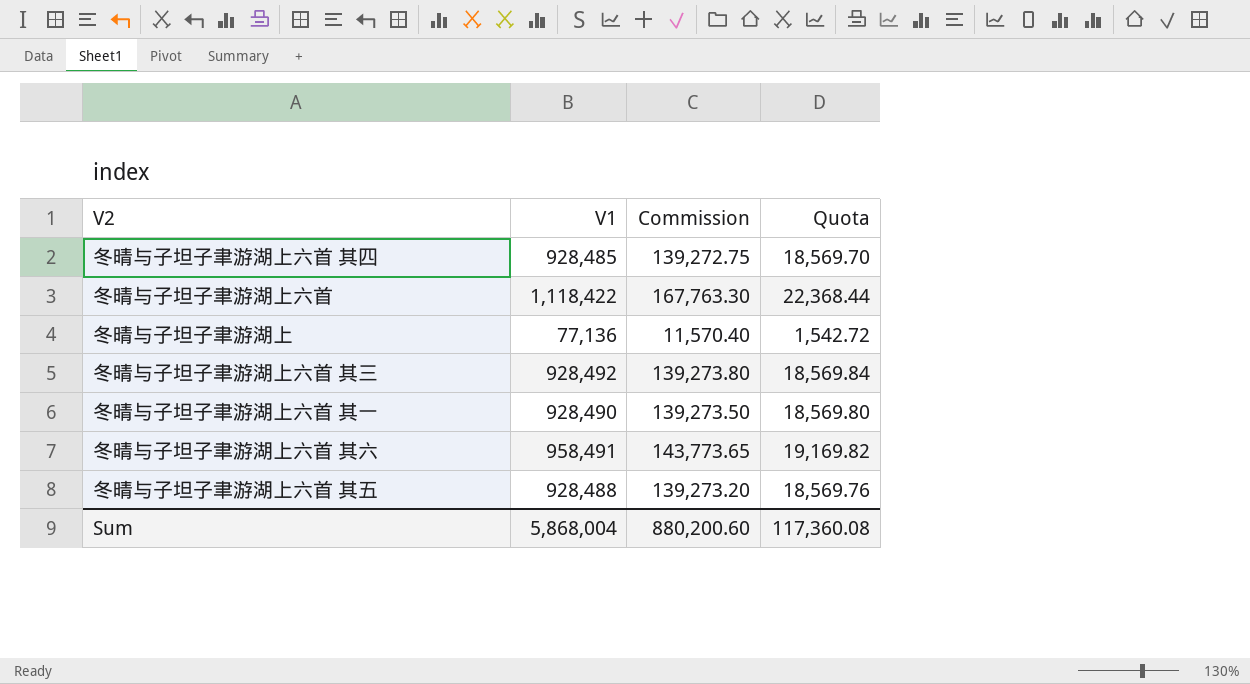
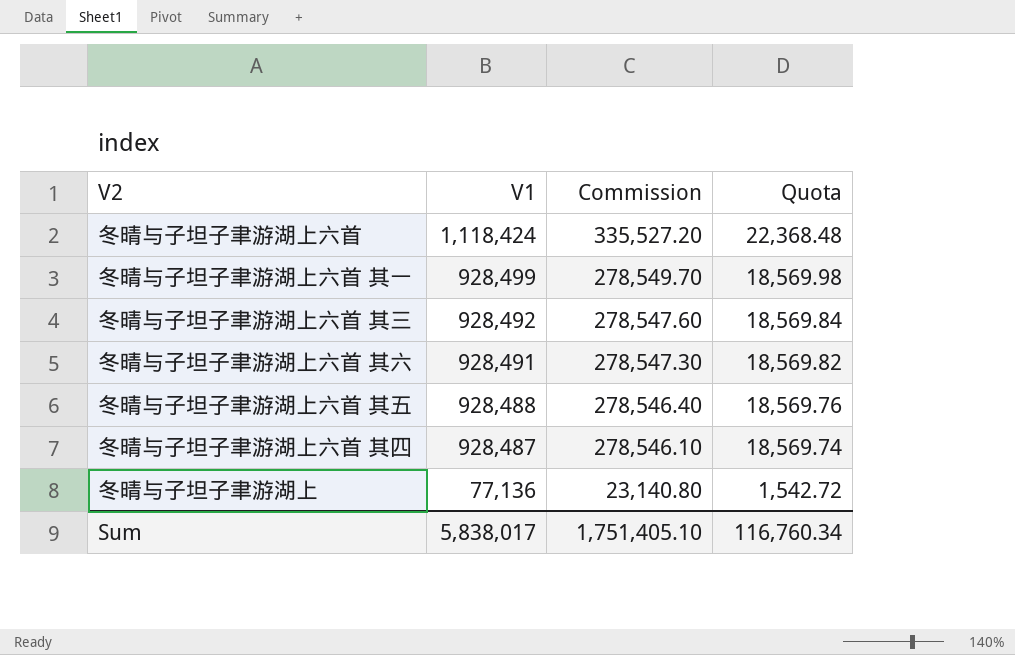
row order: none -> V1 descending
column Commission | formula: [V1] * 0.15 -> [V1] * 0.3
冬晴与子坦子聿游湖上六首 | V1: 1,118,422 -> 1,118,424
冬晴与子坦子聿游湖上六首 | Quota: 22,368.44 -> 22,368.48
冬晴与子坦子聿游湖上六首 其一 | V1: 928,490 -> 928,499
冬晴与子坦子聿游湖上六首 其一 | Quota: 18,569.80 -> 18,569.98
冬晴与子坦子聿游湖上六首 其六 | V1: 958,491 -> 928,491
冬晴与子坦子聿游湖上六首 其六 | Quota: 19,169.82 -> 18,569.82
冬晴与子坦子聿游湖上六首 其四 | V1: 928,485 -> 928,487
冬晴与子坦子聿游湖上六首 其四 | Quota: 18,569.70 -> 18,569.74
Sum | V1: 5,868,004 -> 5,838,017
Sum | Commission: 880,200.60 -> 1,751,405.10
Sum | Quota: 117,360.08 -> 116,760.34

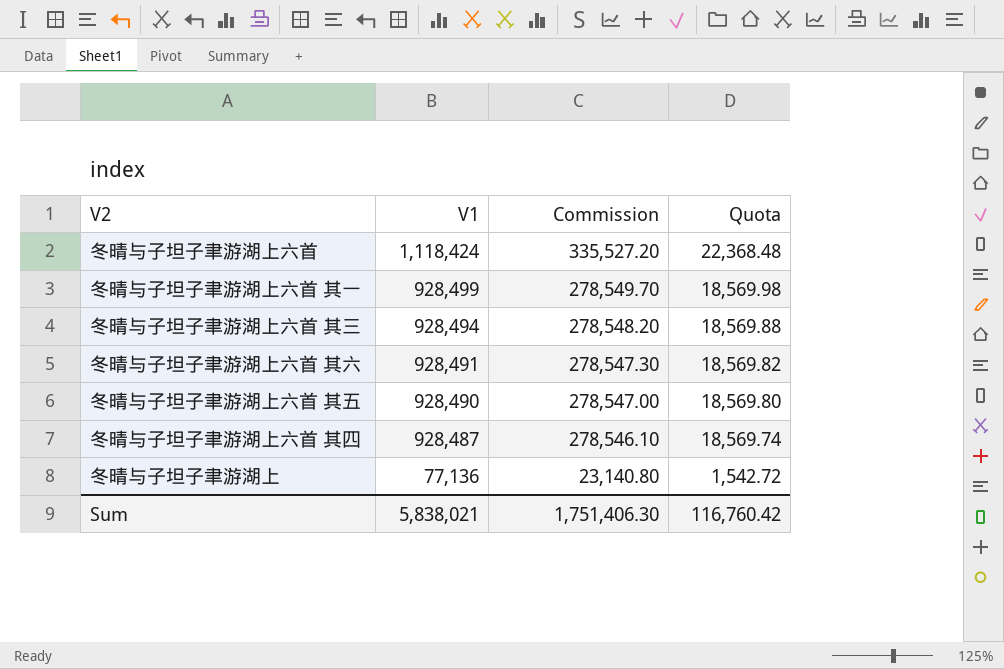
冬晴与子坦子聿游湖上六首 其三 | V1: 928,492 -> 928,494
冬晴与子坦子聿游湖上六首 其三 | Commission: 278,547.60 -> 278,548.20
冬晴与子坦子聿游湖上六首 其三 | Quota: 18,569.84 -> 18,569.88
冬晴与子坦子聿游湖上六首 其五 | V1: 928,488 -> 928,490
冬晴与子坦子聿游湖上六首 其五 | Commission: 278,546.40 -> 278,547.00
冬晴与子坦子聿游湖上六首 其五 | Quota: 18,569.76 -> 18,569.80
Sum | V1: 5,838,017 -> 5,838,021
Sum | Commission: 1,751,405.10 -> 1,751,406.30
Sum | Quota: 116,760.34 -> 116,760.42

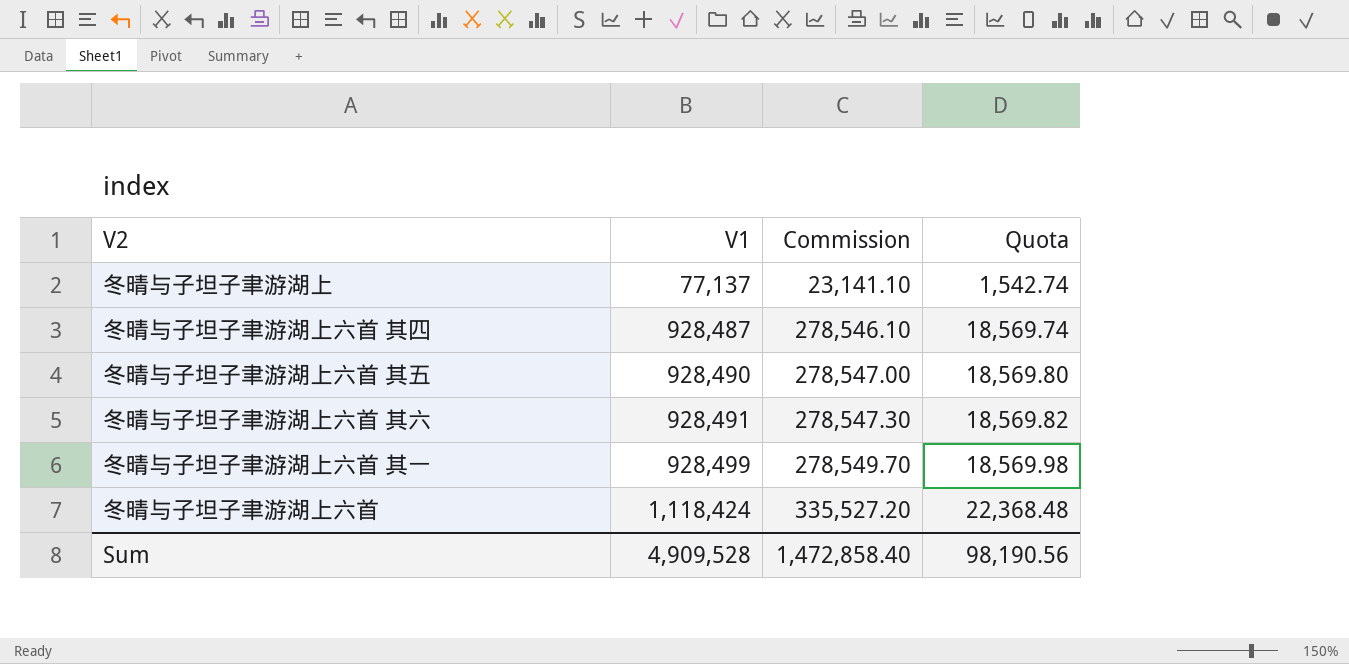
row order: V1 descending -> V1 ascending
row 冬晴与子坦子聿游湖上六首 其三: 928,494 | 278,548.20 | 18,569.88 -> none
冬晴与子坦子聿游湖上 | V1: 77,136 -> 77,137
冬晴与子坦子聿游湖上 | Commission: 23,140.80 -> 23,141.10
冬晴与子坦子聿游湖上 | Quota: 1,542.72 -> 1,542.74
Sum | V1: 5,838,021 -> 4,909,528
Sum | Commission: 1,751,406.30 -> 1,472,858.40
Sum | Quota: 116,760.42 -> 98,190.56

